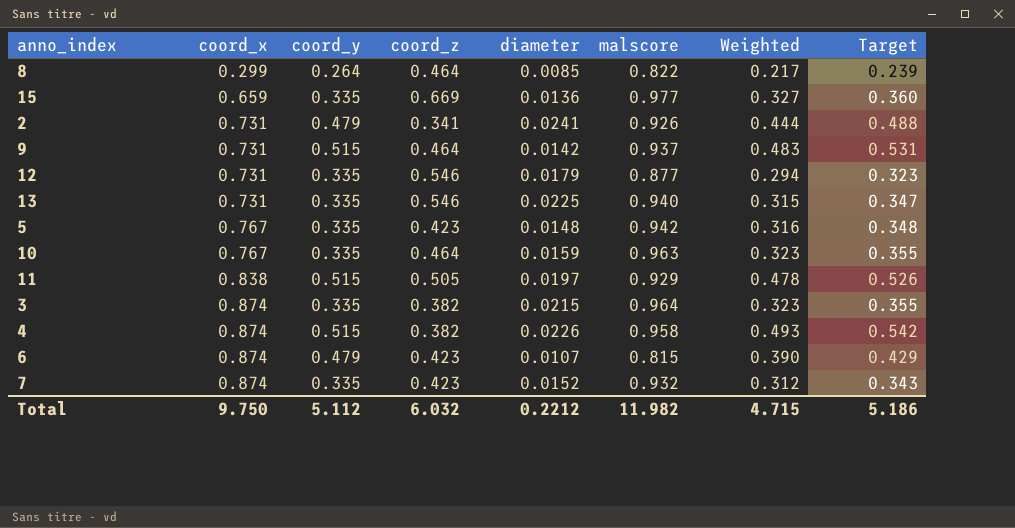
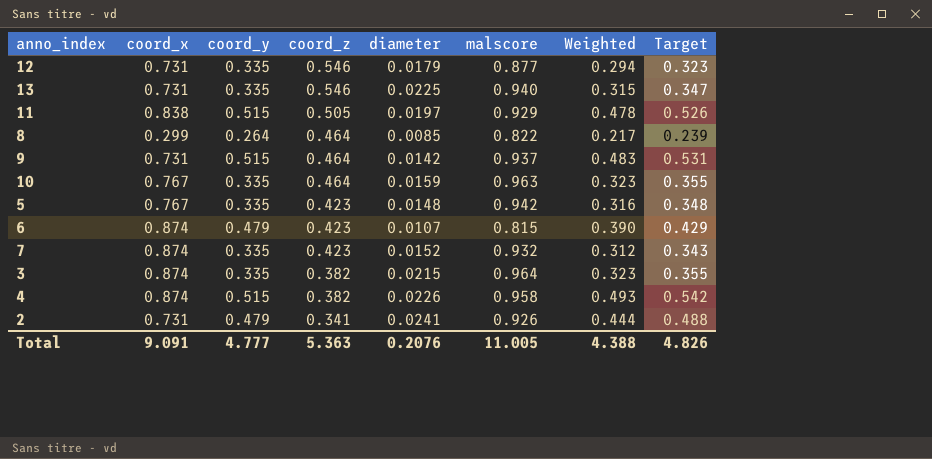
row order: coord_x ascending -> coord_z descending
row 15: 0.659 | 0.335 | 0.669 | 0.0136 | 0.977 | 0.327 | 0.360 -> none
Total | coord_x: 9.750 -> 9.091
Total | coord_y: 5.112 -> 4.777
Total | coord_z: 6.032 -> 5.363
Total | diameter: 0.2212 -> 0.2076
Total | malscore: 11.982 -> 11.005
Total | Weighted: 4.715 -> 4.388
Total | Target: 5.186 -> 4.826

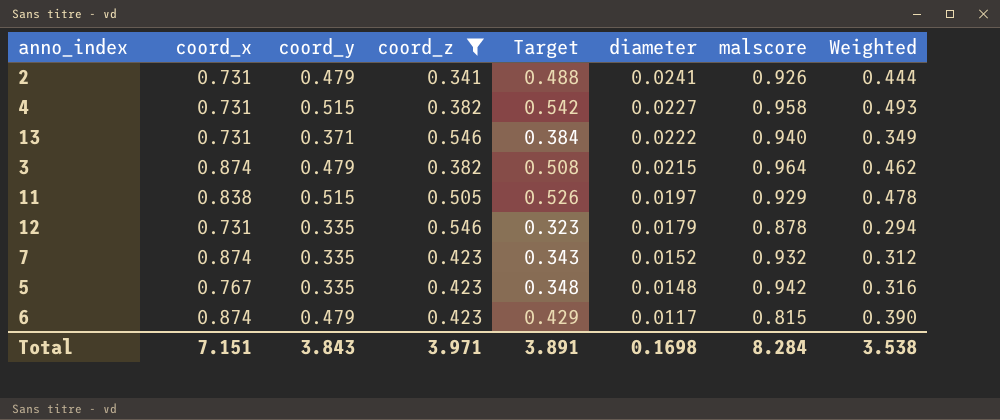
filter: none -> coord_z != 0.464
row order: coord_z descending -> diameter descending
column Target | position: 8 -> 5
4 | coord_x: 0.874 -> 0.731
4 | diameter: 0.0226 -> 0.0227
13 | coord_y: 0.335 -> 0.371
13 | Target: 0.347 -> 0.384
13 | diameter: 0.0225 -> 0.0222
13 | Weighted: 0.315 -> 0.349
3 | coord_y: 0.335 -> 0.479
3 | Target: 0.355 -> 0.508
3 | Weighted: 0.323 -> 0.462
12 | malscore: 0.877 -> 0.878
6 | diameter: 0.0107 -> 0.0117
Total | coord_x: 9.091 -> 7.151
Total | coord_y: 4.777 -> 3.843
Total | coord_z: 5.363 -> 3.971
Total | Target: 4.826 -> 3.891
Total | diameter: 0.2076 -> 0.1698
Total | malscore: 11.005 -> 8.284
Total | Weighted: 4.388 -> 3.538

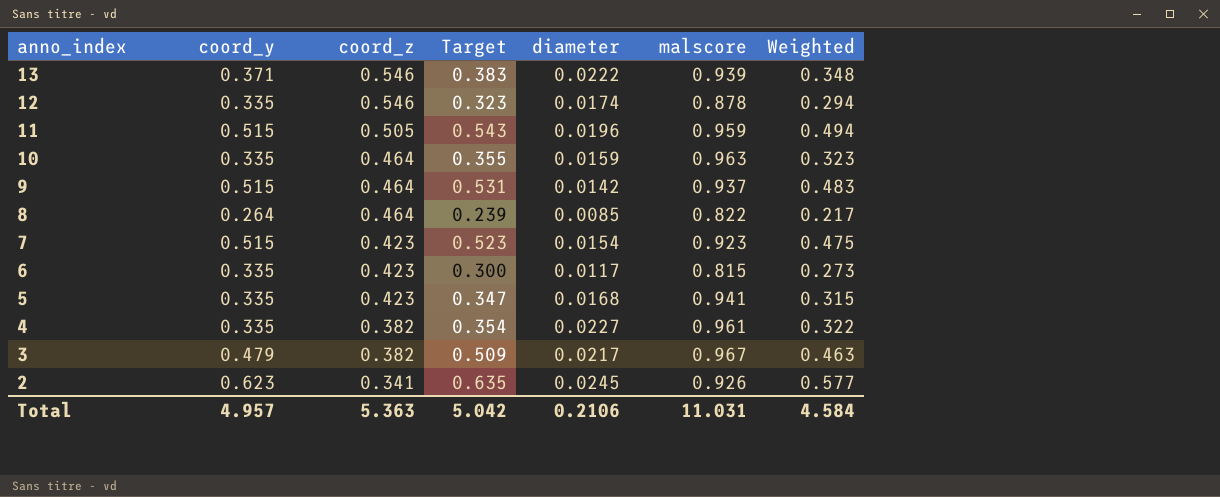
filter: coord_z != 0.464 -> none
row order: diameter descending -> anno_index descending
column coord_x | position: 2 -> none
13 | Target: 0.384 -> 0.383
13 | malscore: 0.940 -> 0.939
13 | Weighted: 0.349 -> 0.348
12 | diameter: 0.0179 -> 0.0174
11 | Target: 0.526 -> 0.543
11 | diameter: 0.0197 -> 0.0196
11 | malscore: 0.929 -> 0.959
11 | Weighted: 0.478 -> 0.494
7 | coord_y: 0.335 -> 0.515
7 | Target: 0.343 -> 0.523
7 | diameter: 0.0152 -> 0.0154
7 | malscore: 0.932 -> 0.923
7 | Weighted: 0.312 -> 0.475
6 | coord_y: 0.479 -> 0.335
6 | Target: 0.429 -> 0.300
6 | Weighted: 0.390 -> 0.273
5 | Target: 0.348 -> 0.347
5 | diameter: 0.0148 -> 0.0168
5 | malscore: 0.942 -> 0.941
5 | Weighted: 0.316 -> 0.315
4 | coord_y: 0.515 -> 0.335
4 | Target: 0.542 -> 0.354
4 | malscore: 0.958 -> 0.961
4 | Weighted: 0.493 -> 0.322
3 | Target: 0.508 -> 0.509
3 | diameter: 0.0215 -> 0.0217
3 | malscore: 0.964 -> 0.967
3 | Weighted: 0.462 -> 0.463
2 | coord_y: 0.479 -> 0.623
2 | Target: 0.488 -> 0.635
2 | diameter: 0.0241 -> 0.0245
2 | Weighted: 0.444 -> 0.577
Total | coord_y: 3.843 -> 4.957
Total | coord_z: 3.971 -> 5.363
Total | Target: 3.891 -> 5.042
Total | diameter: 0.1698 -> 0.2106
Total | malscore: 8.284 -> 11.031
Total | Weighted: 3.538 -> 4.584

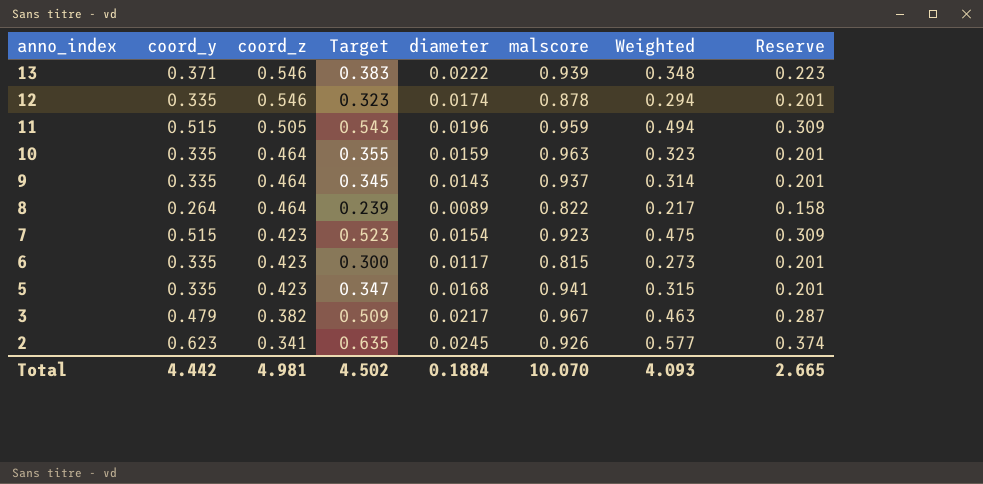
column Reserve | formula: none -> [coord_y] * 0.6
row 4: 0.335 | 0.382 | 0.354 | 0.0227 | 0.961 | 0.322 -> none
9 | coord_y: 0.515 -> 0.335
9 | Target: 0.531 -> 0.345
9 | diameter: 0.0142 -> 0.0143
9 | Weighted: 0.483 -> 0.314
8 | diameter: 0.0085 -> 0.0089
Total | coord_y: 4.957 -> 4.442
Total | coord_z: 5.363 -> 4.981
Total | Target: 5.042 -> 4.502
Total | diameter: 0.2106 -> 0.1884
Total | malscore: 11.031 -> 10.070
Total | Weighted: 4.584 -> 4.093

